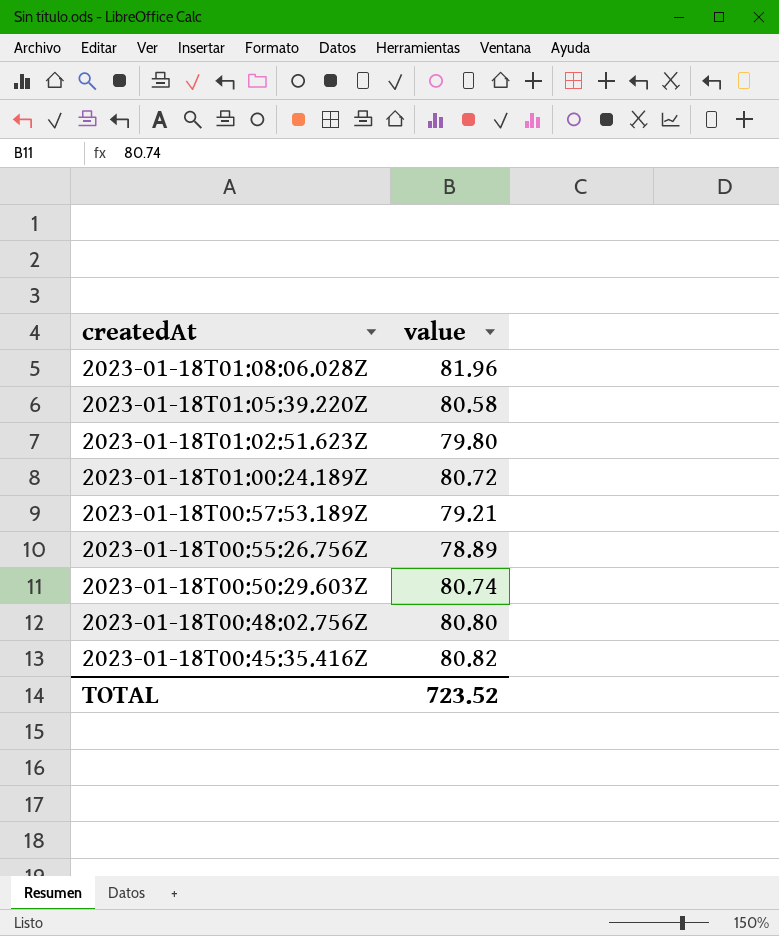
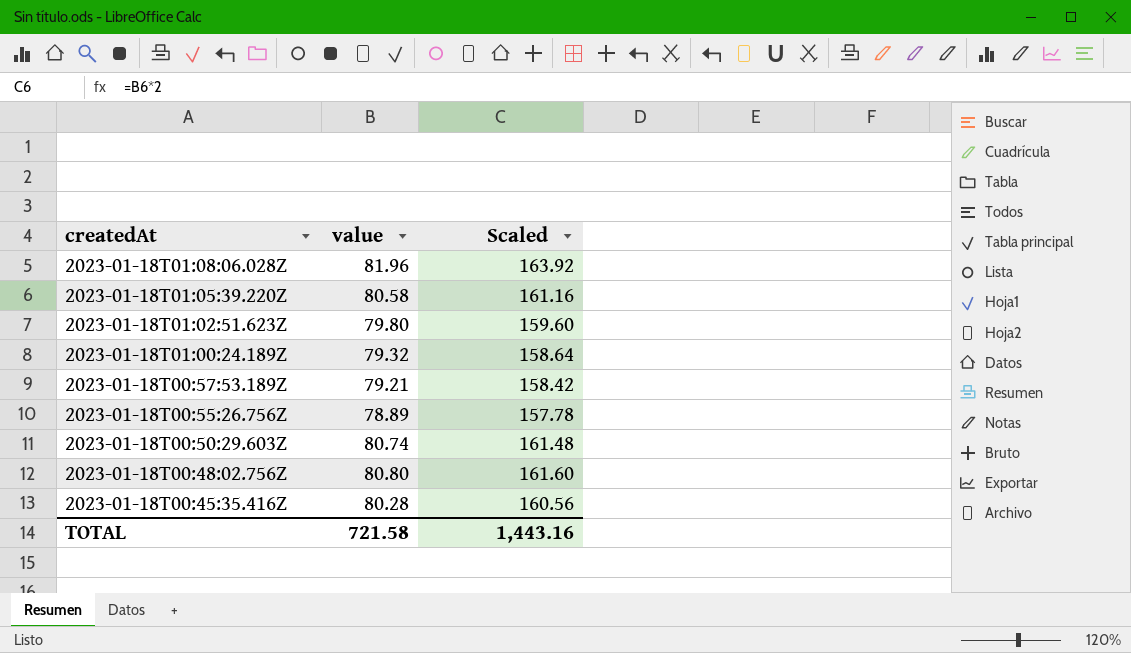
column Scaled | formula: none -> [value] * 2
2023-01-18T01:00:24.189Z | value: 80.72 -> 79.32
2023-01-18T00:45:35.416Z | value: 80.82 -> 80.28
TOTAL | value: 723.52 -> 721.58

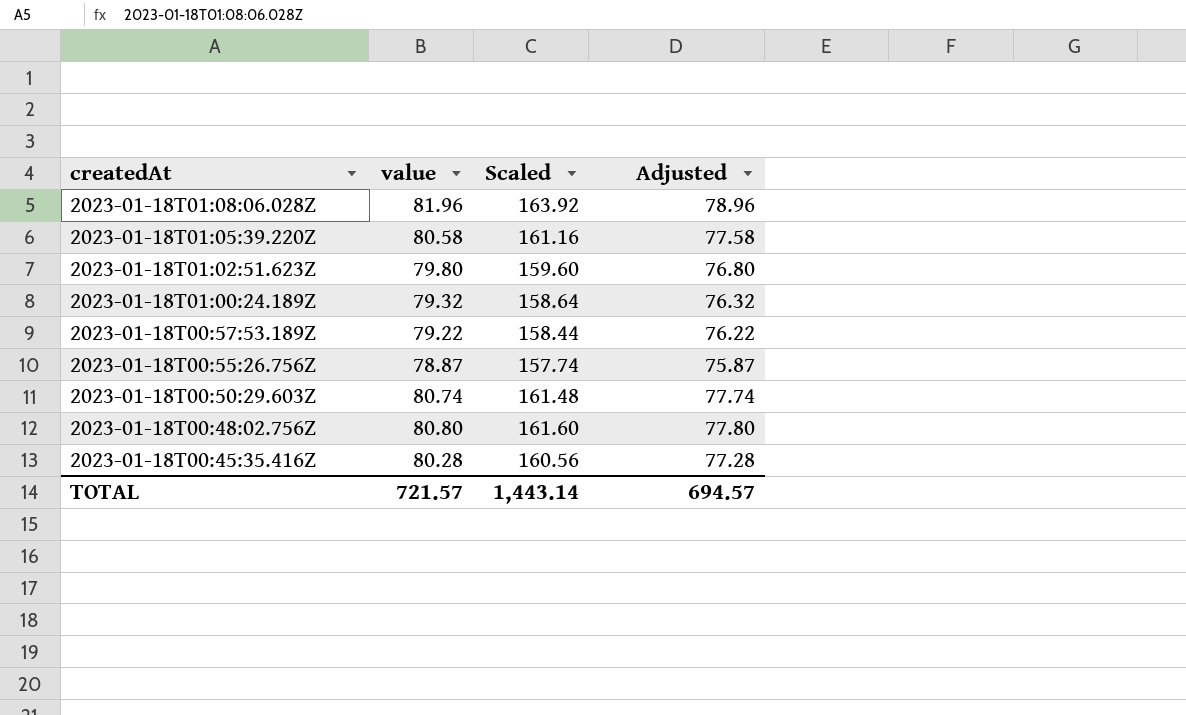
column Adjusted | formula: none -> [value] - 3
2023-01-18T00:57:53.189Z | value: 79.21 -> 79.22
2023-01-18T00:57:53.189Z | Scaled: 158.42 -> 158.44
2023-01-18T00:55:26.756Z | value: 78.89 -> 78.87
2023-01-18T00:55:26.756Z | Scaled: 157.78 -> 157.74
TOTAL | value: 721.58 -> 721.57
TOTAL | Scaled: 1,443.16 -> 1,443.14

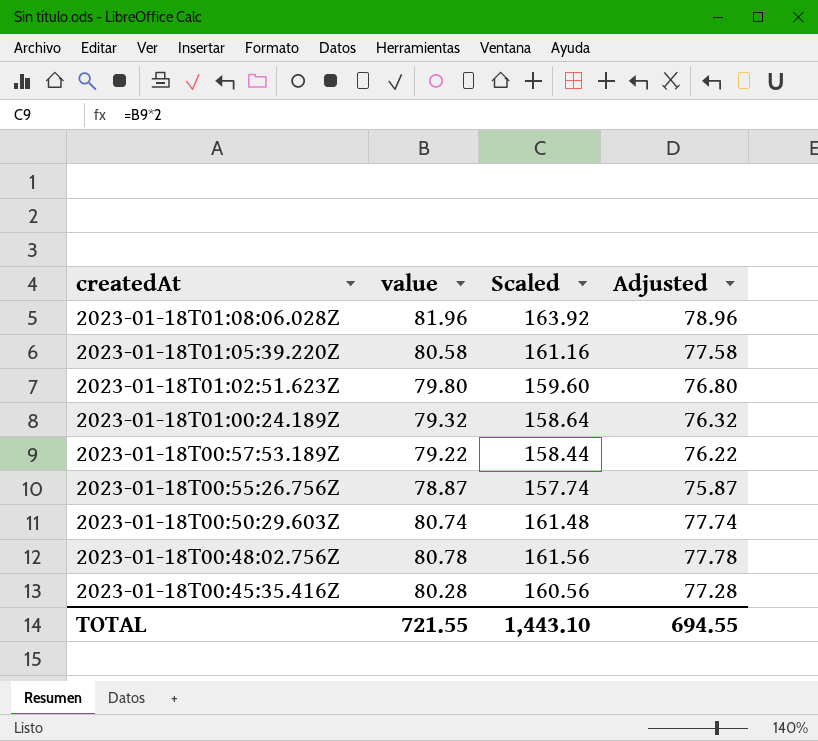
2023-01-18T00:48:02.756Z | value: 80.80 -> 80.78
2023-01-18T00:48:02.756Z | Scaled: 161.60 -> 161.56
2023-01-18T00:48:02.756Z | Adjusted: 77.80 -> 77.78
TOTAL | value: 721.57 -> 721.55
TOTAL | Scaled: 1,443.14 -> 1,443.10
TOTAL | Adjusted: 694.57 -> 694.55

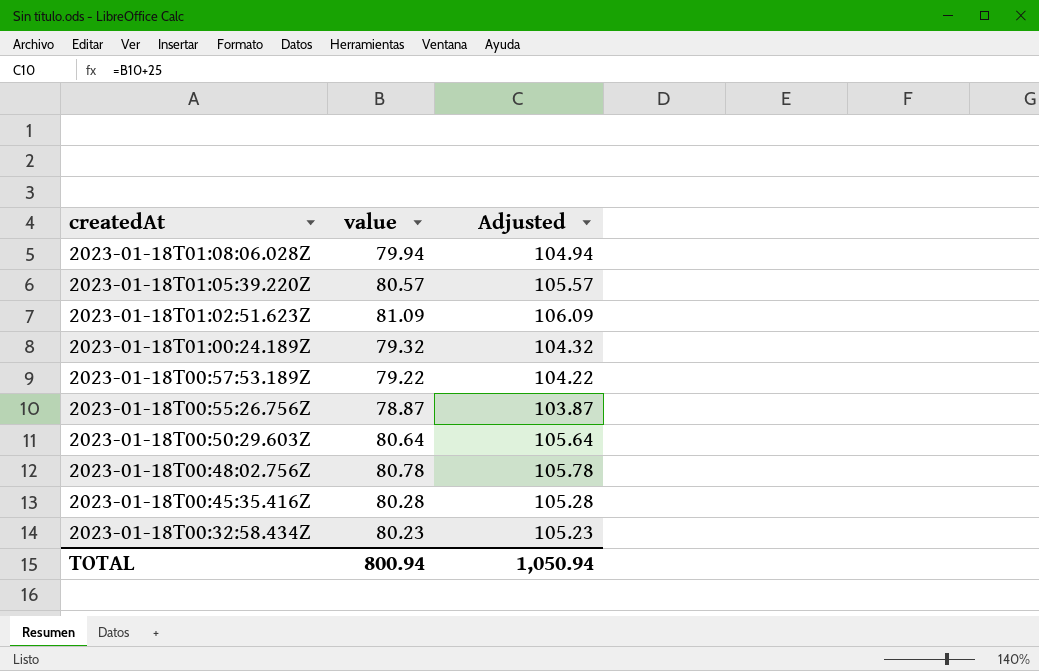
column Scaled | formula: [value] * 2 -> none
column Adjusted | formula: [value] - 3 -> [value] + 25
2023-01-18T01:08:06.028Z | value: 81.96 -> 79.94
2023-01-18T01:05:39.220Z | value: 80.58 -> 80.57
2023-01-18T01:02:51.623Z | value: 79.80 -> 81.09
2023-01-18T00:50:29.603Z | value: 80.74 -> 80.64
row 2023-01-18T00:32:58.434Z: none -> 80.23 | 105.23
TOTAL | value: 721.55 -> 800.94
TOTAL | Adjusted: 694.55 -> 1,050.94

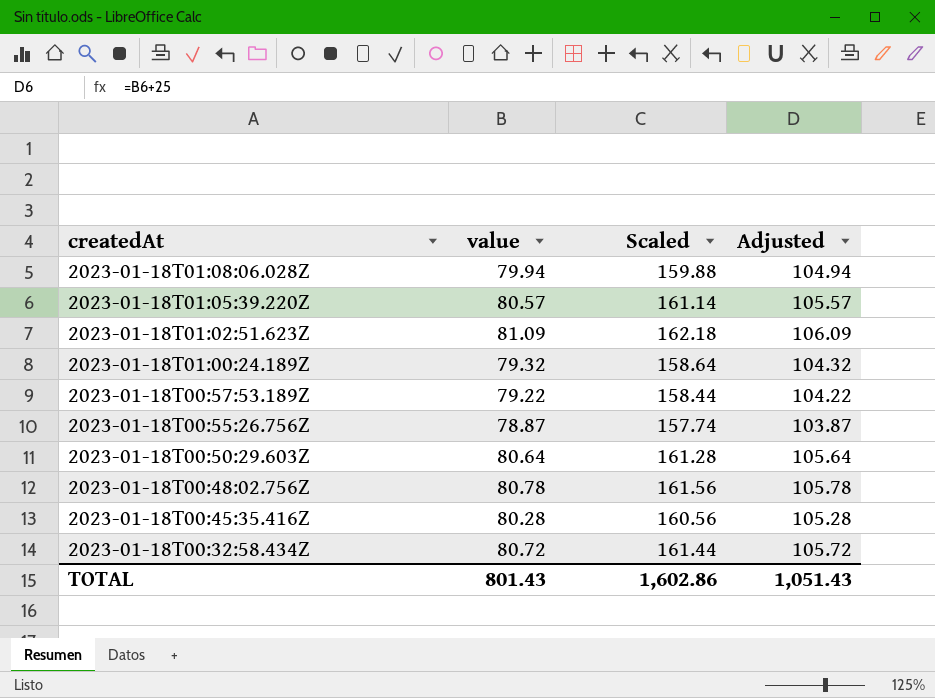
column Scaled | formula: none -> [value] * 2
2023-01-18T00:32:58.434Z | value: 80.23 -> 80.72
2023-01-18T00:32:58.434Z | Adjusted: 105.23 -> 105.72
TOTAL | value: 800.94 -> 801.43
TOTAL | Adjusted: 1,050.94 -> 1,051.43

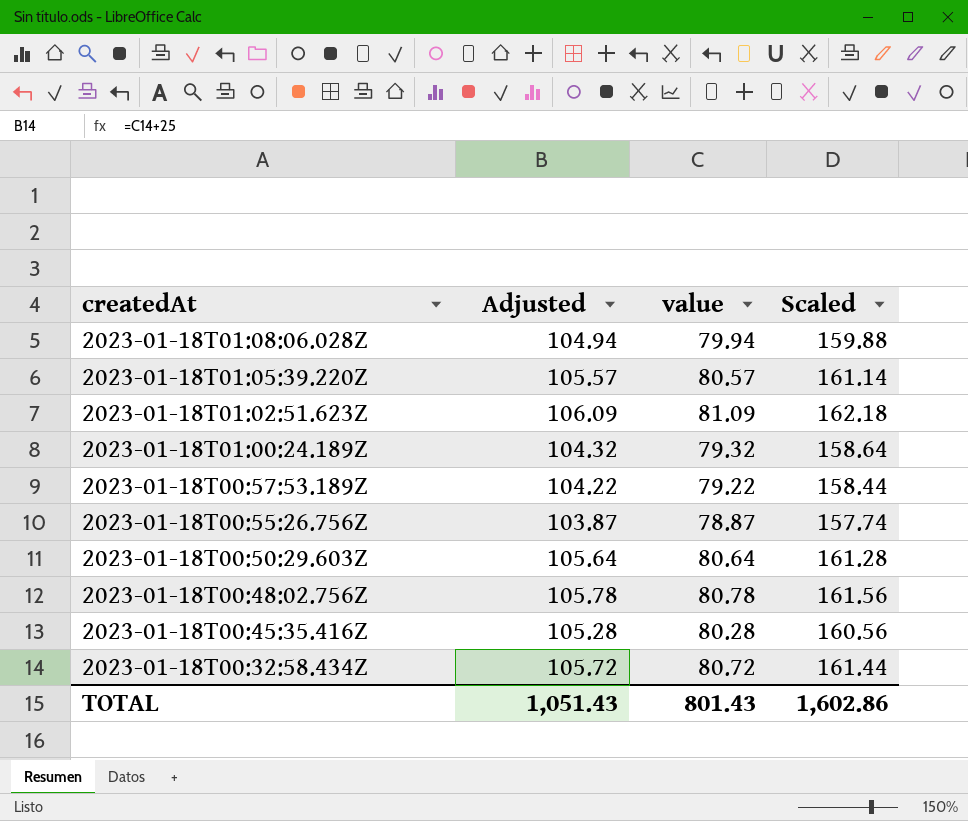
column Adjusted | position: 4 -> 2

